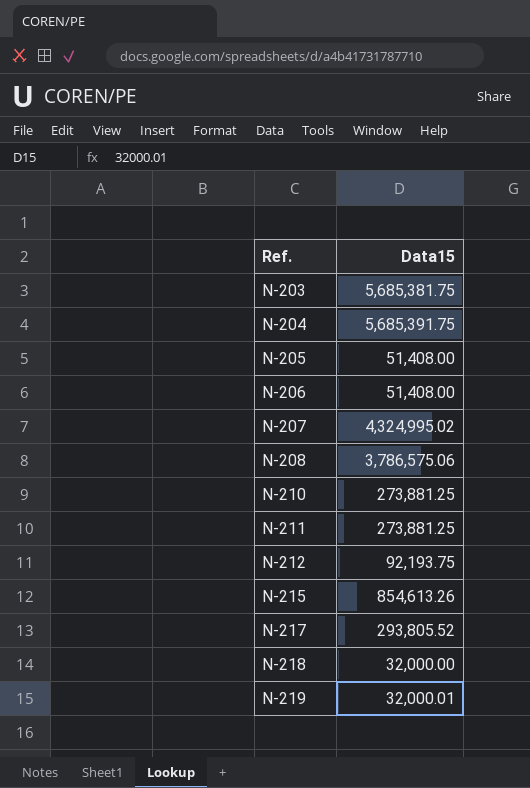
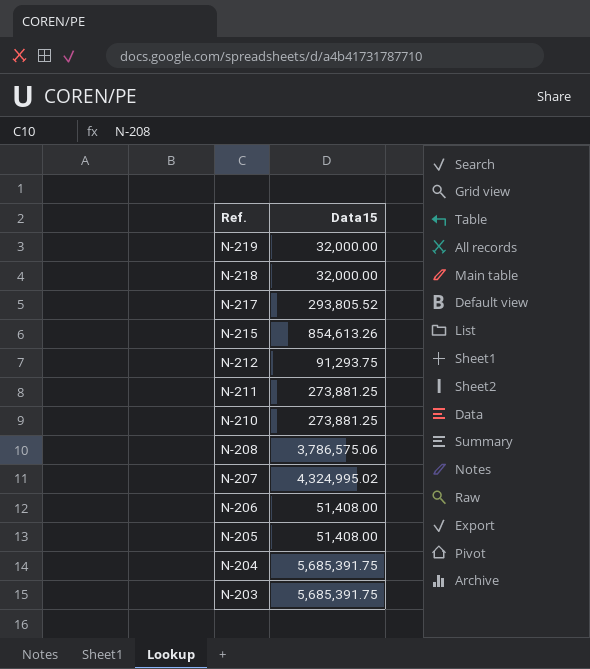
row order: Ref. ascending -> Ref. descending
N-219 | Data15: 32,000.01 -> 32,000.00
N-212 | Data15: 92,193.75 -> 91,293.75
N-203 | Data15: 5,685,381.75 -> 5,685,391.75

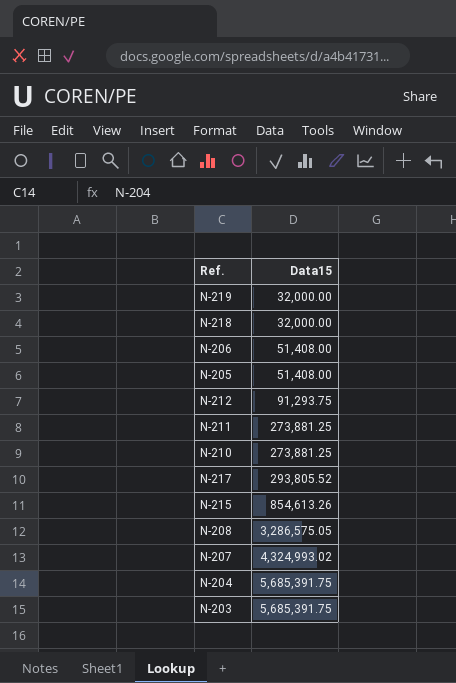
row order: Ref. descending -> Data15 ascending
N-208 | Data15: 3,786,575.06 -> 3,286,575.05
N-207 | Data15: 4,324,995.02 -> 4,324,993.02

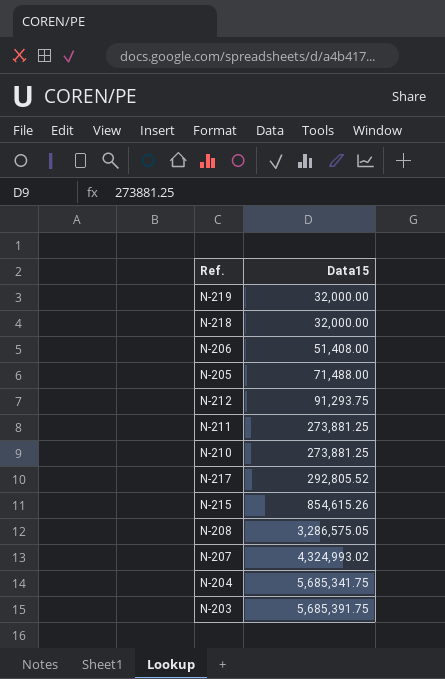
N-205 | Data15: 51,408.00 -> 71,488.00
N-217 | Data15: 293,805.52 -> 292,805.52
N-215 | Data15: 854,613.26 -> 854,615.26
N-204 | Data15: 5,685,391.75 -> 5,685,341.75

